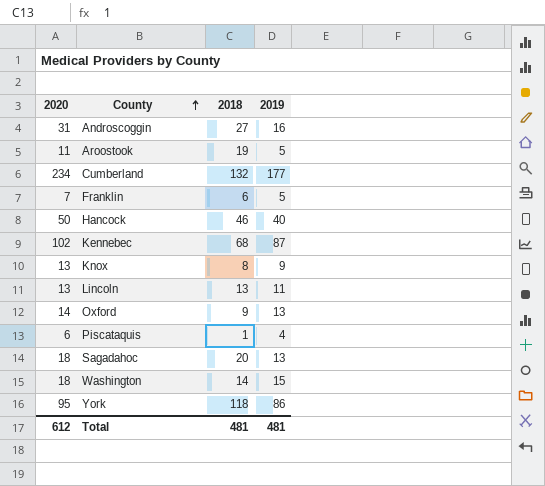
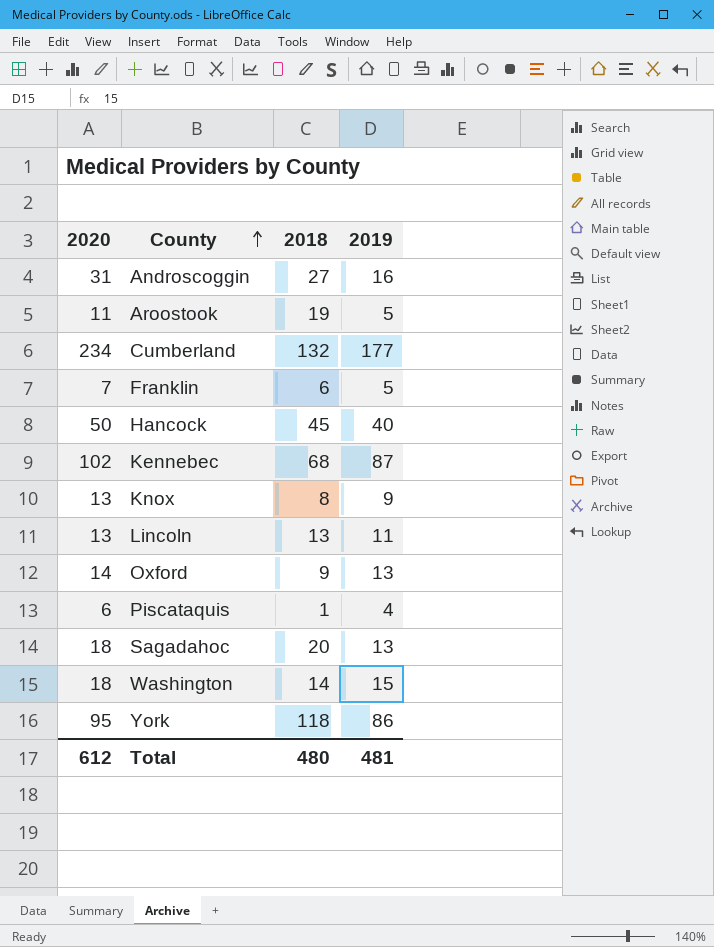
Hancock | 2018: 46 -> 45
Total | 2018: 481 -> 480

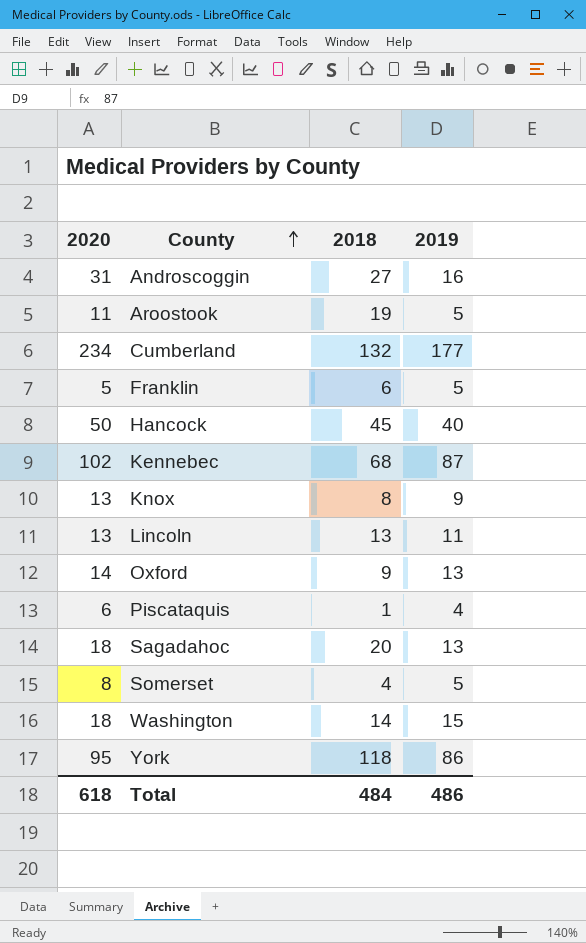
Franklin | 2020: 7 -> 5
row Somerset: none -> 8 | 4 | 5
Total | 2020: 612 -> 618
Total | 2018: 480 -> 484
Total | 2019: 481 -> 486

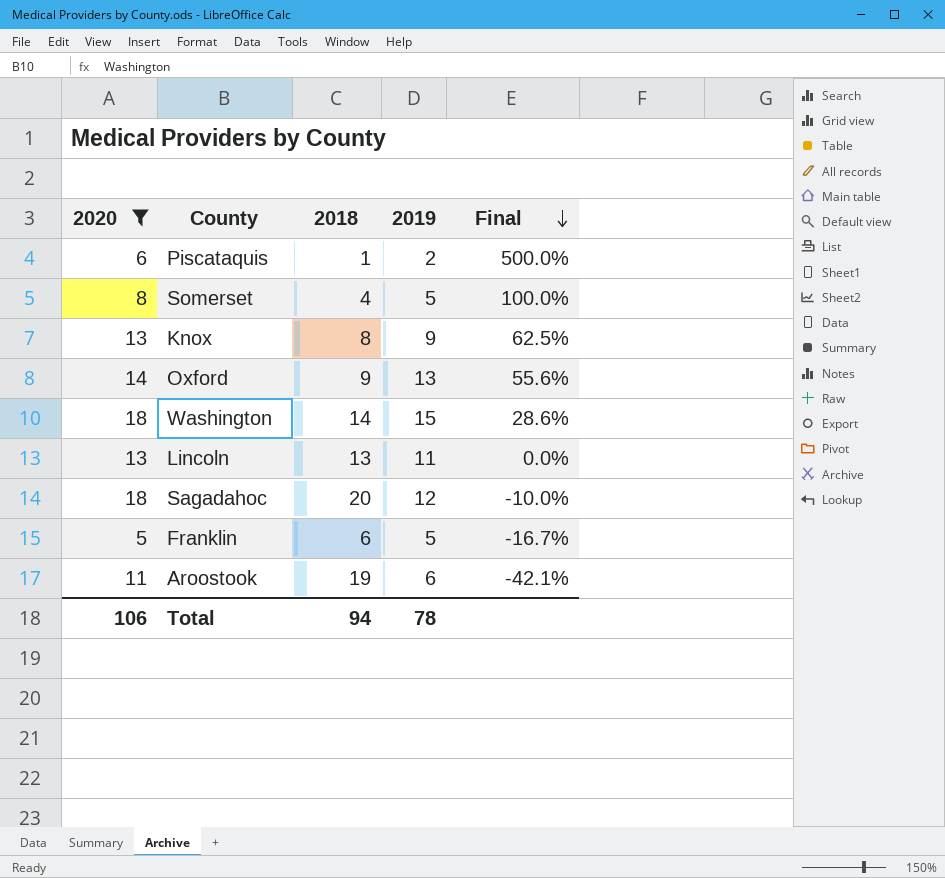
filter: none -> 2020 <= 18
row order: County ascending -> Final descending
column Final | formula: none -> ([2020] - [2018]) / [2018]
Piscataquis | 2019: 4 -> 2
Sagadahoc | 2019: 13 -> 12
Aroostook | 2019: 5 -> 6
Total | 2020: 618 -> 106
Total | 2018: 484 -> 94
Total | 2019: 486 -> 78

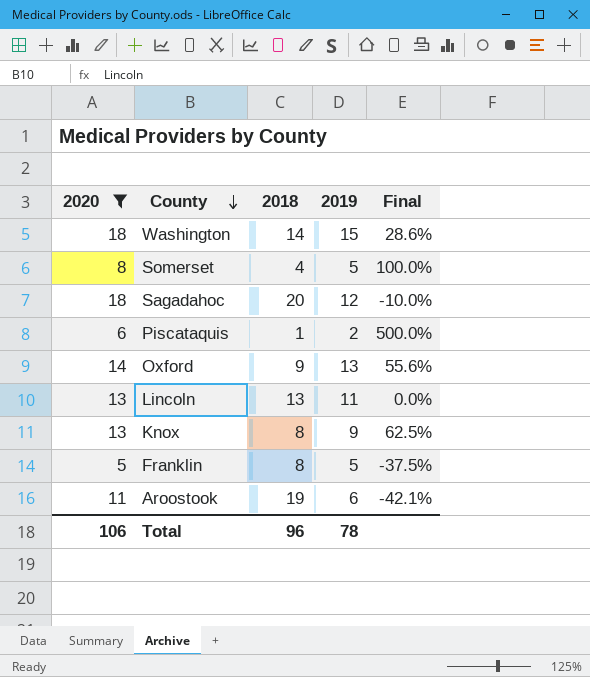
row order: Final descending -> County descending
Franklin | 2018: 6 -> 8
Franklin | Final: -16.7% -> -37.5%
Total | 2018: 94 -> 96

